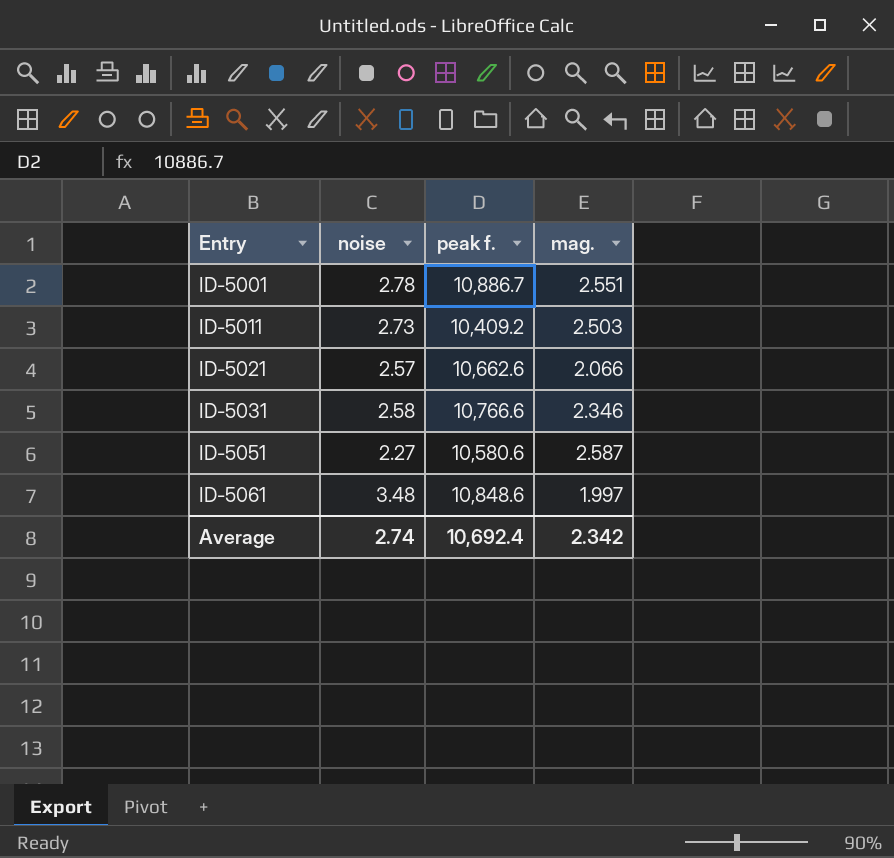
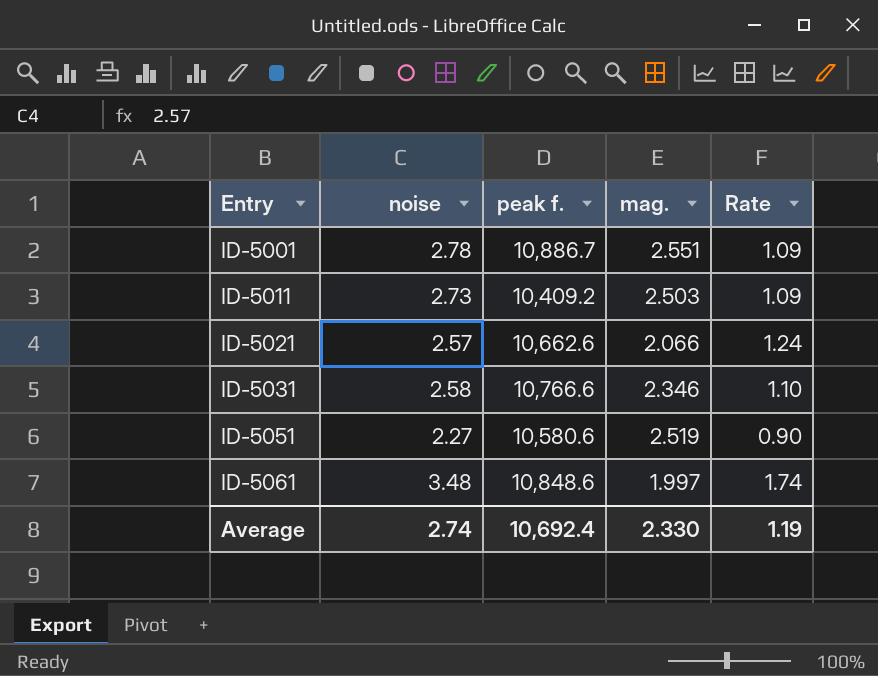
column Rate | formula: none -> [noise] / [mag.]
ID-5051 | mag.: 2.587 -> 2.519
Average | mag.: 2.342 -> 2.330

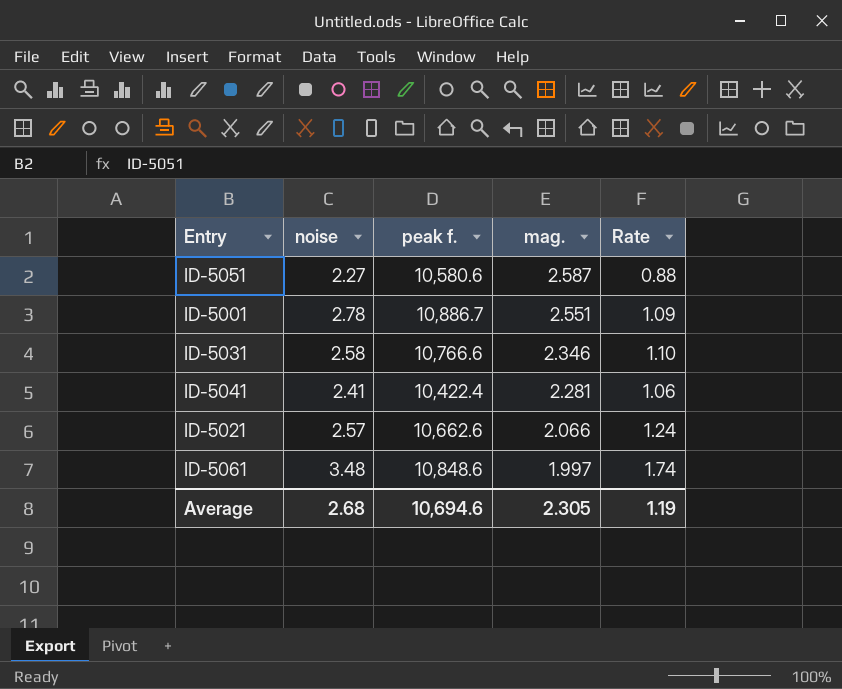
row order: Entry ascending -> mag. descending
row ID-5011: 2.73 | 10,409.2 | 2.503 | 1.09 -> none
ID-5051 | mag.: 2.519 -> 2.587
ID-5051 | Rate: 0.90 -> 0.88
row ID-5041: none -> 2.41 | 10,422.4 | 2.281 | 1.06
Average | noise: 2.74 -> 2.68
Average | peak f.: 10,692.4 -> 10,694.6
Average | mag.: 2.330 -> 2.305

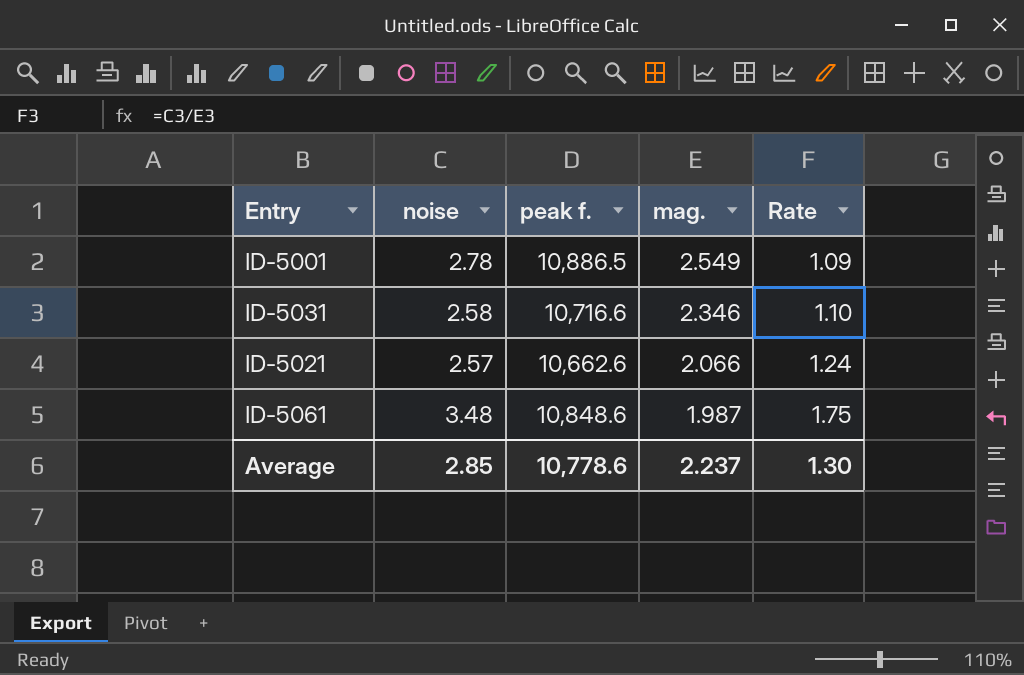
row ID-5051: 2.27 | 10,580.6 | 2.587 | 0.88 -> none
row ID-5041: 2.41 | 10,422.4 | 2.281 | 1.06 -> none
ID-5001 | peak f.: 10,886.7 -> 10,886.5
ID-5001 | mag.: 2.551 -> 2.549
ID-5031 | peak f.: 10,766.6 -> 10,716.6
ID-5061 | mag.: 1.997 -> 1.987
ID-5061 | Rate: 1.74 -> 1.75
Average | noise: 2.68 -> 2.85
Average | peak f.: 10,694.6 -> 10,778.6
Average | mag.: 2.305 -> 2.237
Average | Rate: 1.19 -> 1.30

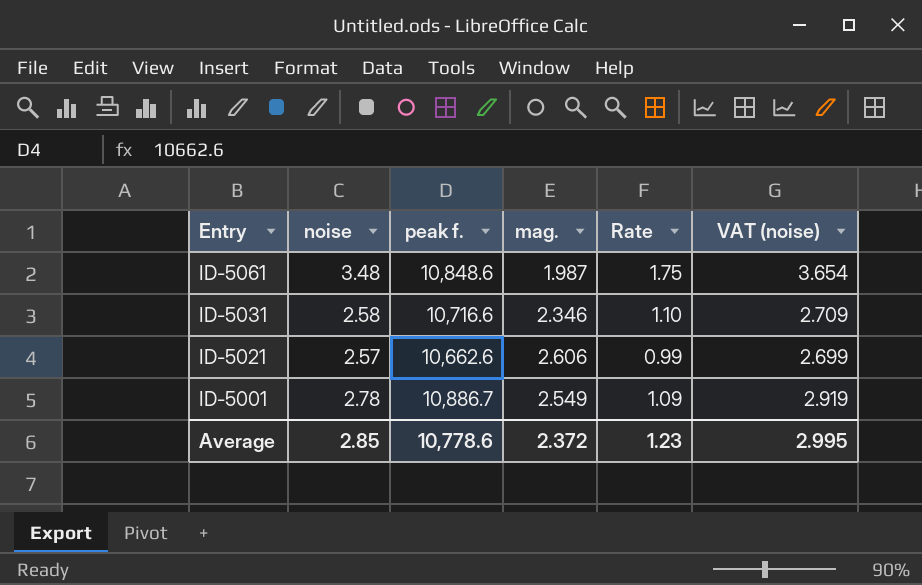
row order: mag. descending -> Entry descending
column VAT (noise) | formula: none -> [noise] * 1.05
ID-5021 | mag.: 2.066 -> 2.606
ID-5021 | Rate: 1.24 -> 0.99
ID-5001 | peak f.: 10,886.5 -> 10,886.7
Average | mag.: 2.237 -> 2.372
Average | Rate: 1.30 -> 1.23

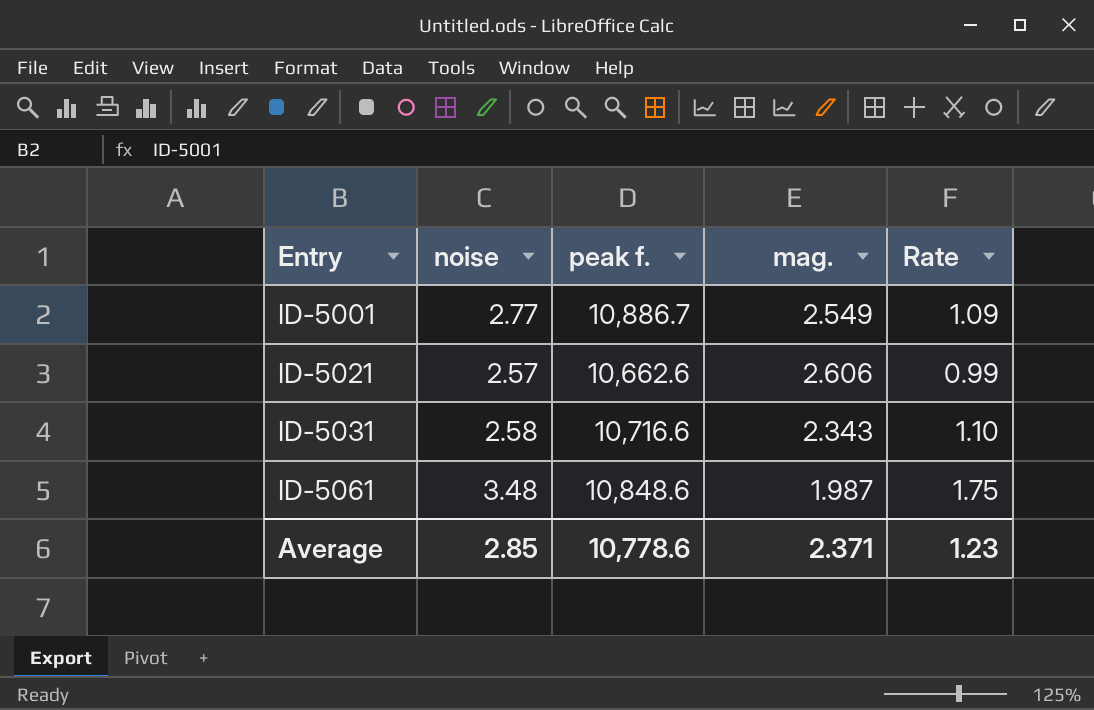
row order: Entry descending -> Entry ascending
column VAT (noise) | formula: [noise] * 1.05 -> none
ID-5001 | noise: 2.78 -> 2.77
ID-5031 | mag.: 2.346 -> 2.343
Average | mag.: 2.372 -> 2.371

